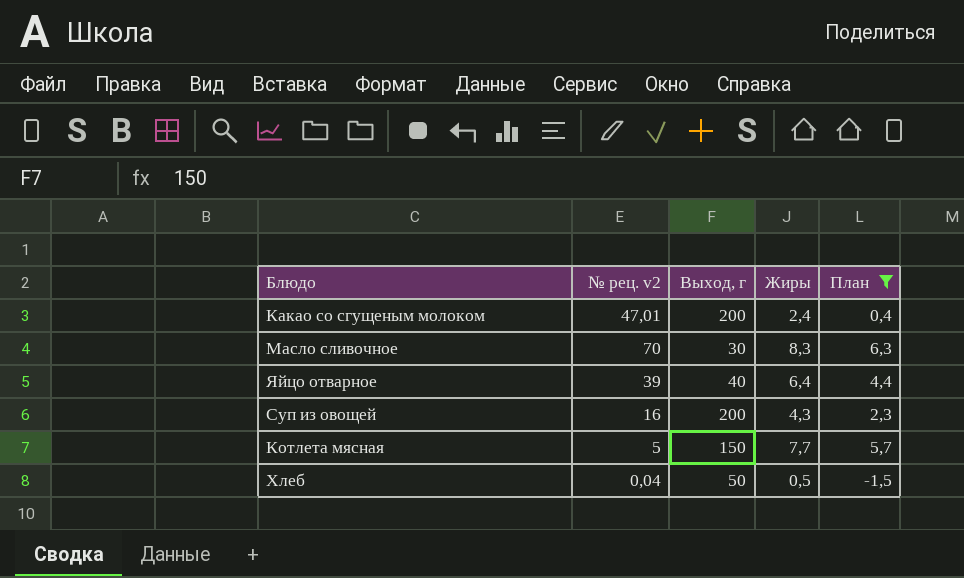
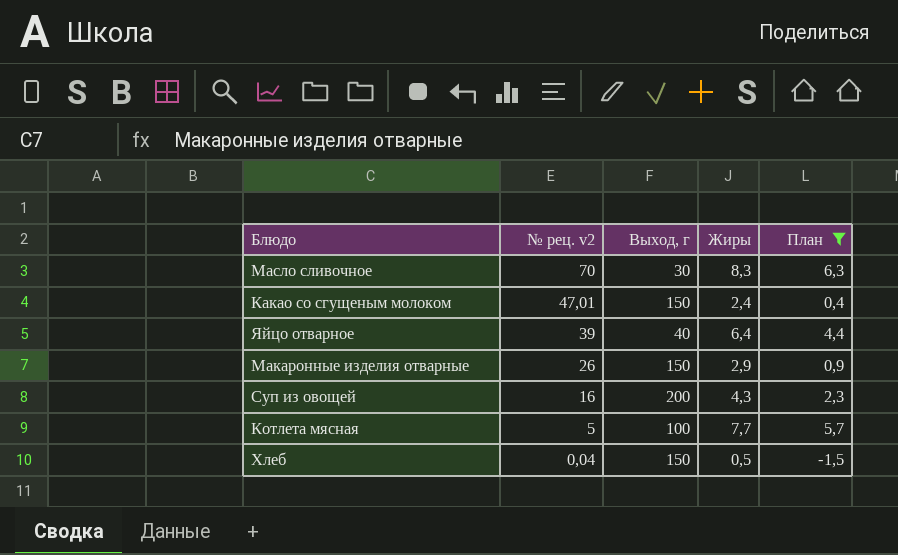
row order: none -> № рец. v2 descending
Какао со сгущеным молоком | Выход, г: 200 -> 150
row Макаронные изделия отварные: none -> 26 | 150 | 2,9 | 0,9
Котлета мясная | Выход, г: 150 -> 100
Хлеб | Выход, г: 50 -> 150

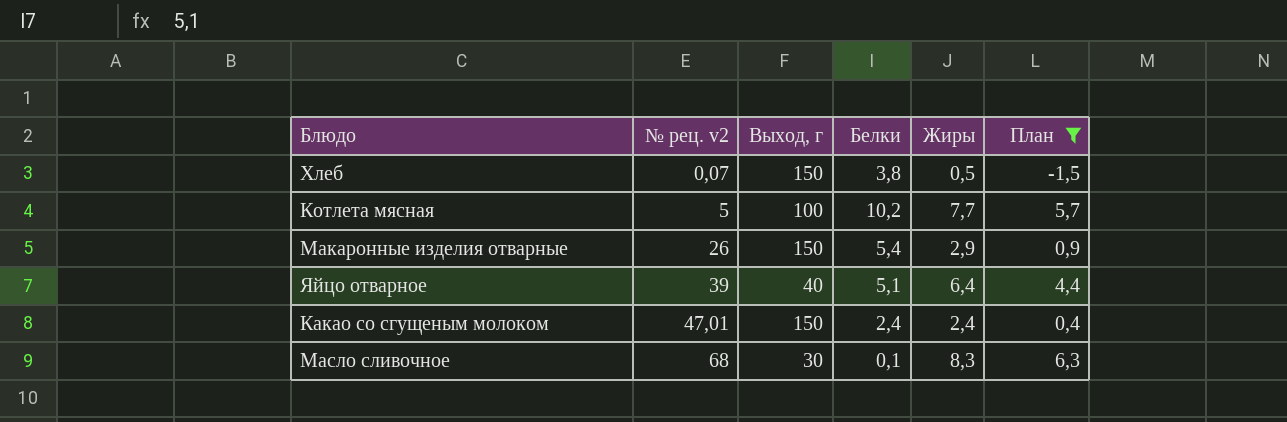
row order: № рец. v2 descending -> № рец. v2 ascending
column Белки | position: none -> 4
row Суп из овощей: 16 | 200 | 4,3 | 2,3 -> none
Хлеб | № рец. v2: 0,04 -> 0,07
Масло сливочное | № рец. v2: 70 -> 68

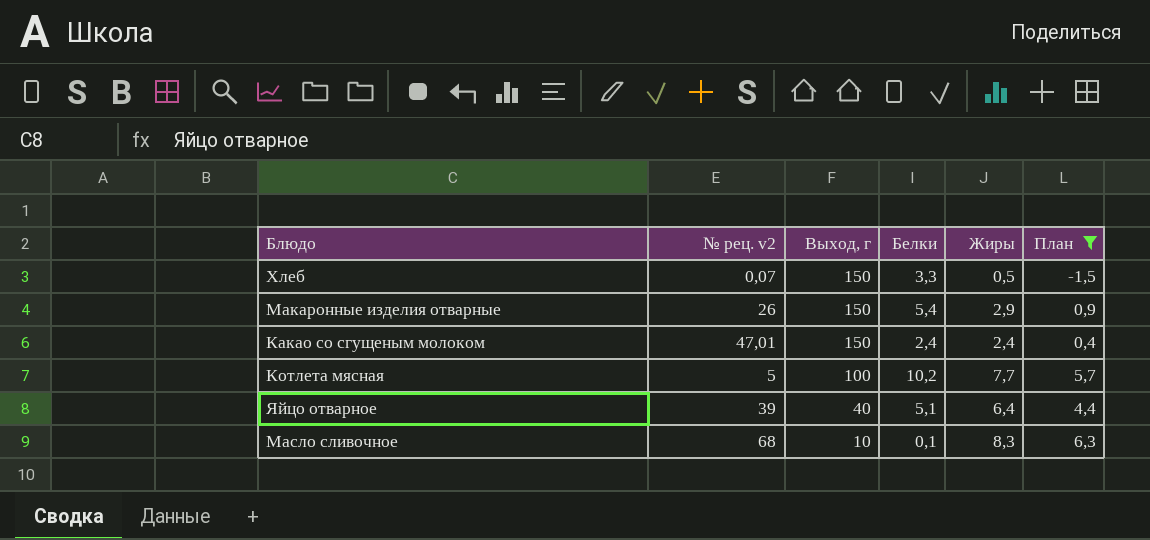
row order: № рец. v2 ascending -> Выход, г descending
Хлеб | Белки: 3,8 -> 3,3
Масло сливочное | Выход, г: 30 -> 10

